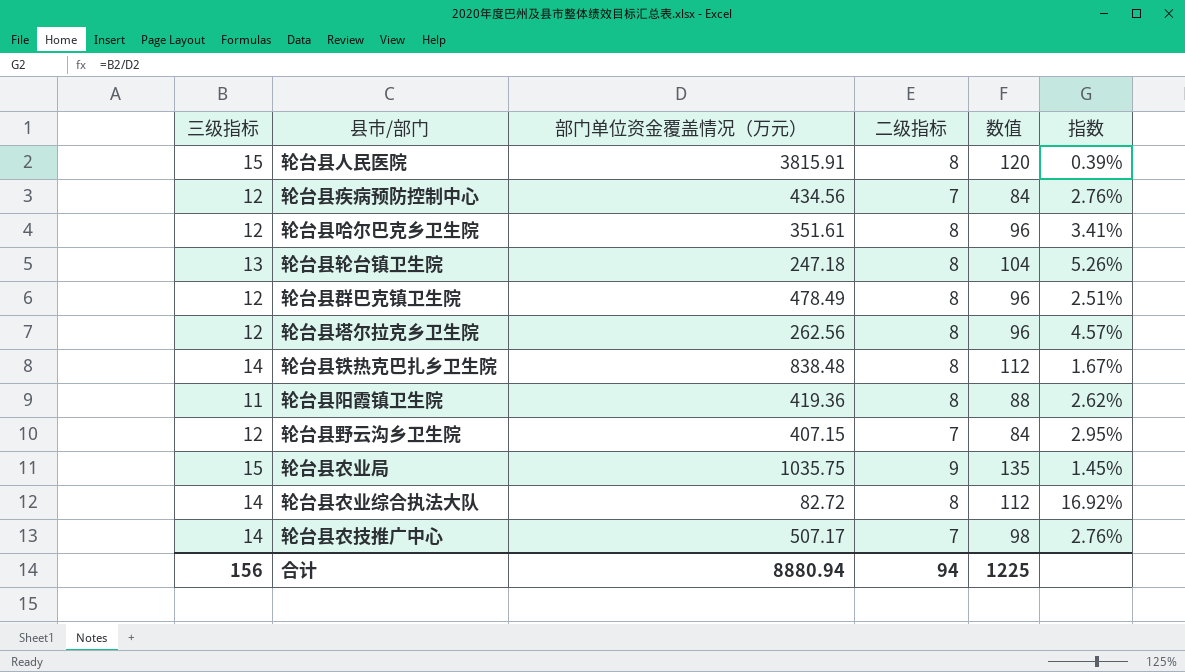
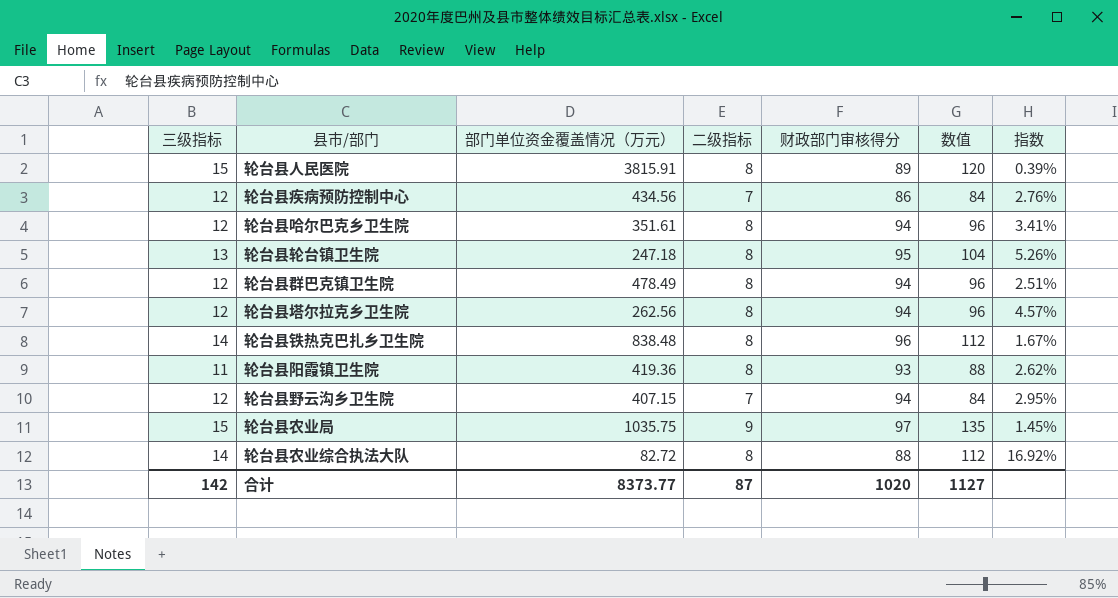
column 财政部门审核得分 | position: none -> 5
row 轮台县农技推广中心: 14 | 507.17 | 7 | 98 | 2.76% -> none
合计 | 三级指标: 156 -> 142
合计 | 部门单位资金覆盖情况（万元）: 8880.94 -> 8373.77
合计 | 二级指标: 94 -> 87
合计 | 数值: 1225 -> 1127

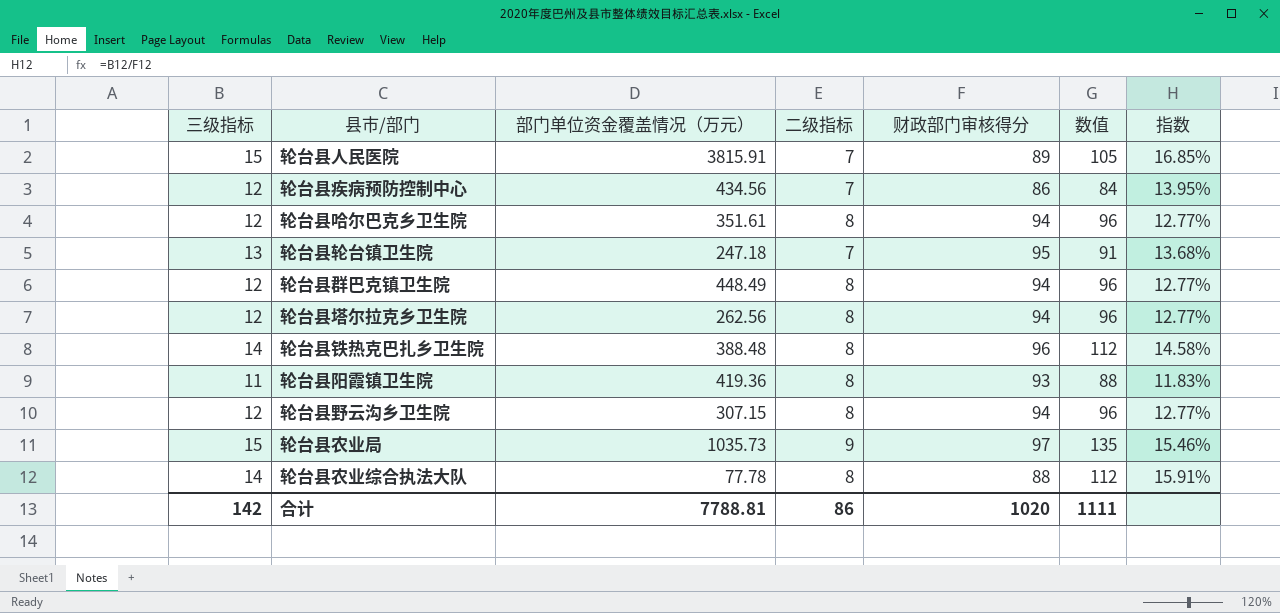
column 指数 | formula: [三级指标] / [部门单位资金覆盖情况（万元）] -> [三级指标] / [财政部门审核得分]
轮台县人民医院 | 二级指标: 8 -> 7
轮台县人民医院 | 数值: 120 -> 105
轮台县轮台镇卫生院 | 二级指标: 8 -> 7
轮台县轮台镇卫生院 | 数值: 104 -> 91
轮台县群巴克镇卫生院 | 部门单位资金覆盖情况（万元）: 478.49 -> 448.49
轮台县铁热克巴扎乡卫生院 | 部门单位资金覆盖情况（万元）: 838.48 -> 388.48
轮台县野云沟乡卫生院 | 部门单位资金覆盖情况（万元）: 407.15 -> 307.15
轮台县野云沟乡卫生院 | 二级指标: 7 -> 8
轮台县野云沟乡卫生院 | 数值: 84 -> 96
轮台县农业局 | 部门单位资金覆盖情况（万元）: 1035.75 -> 1035.73
轮台县农业综合执法大队 | 部门单位资金覆盖情况（万元）: 82.72 -> 77.78
合计 | 部门单位资金覆盖情况（万元）: 8373.77 -> 7788.81
合计 | 二级指标: 87 -> 86
合计 | 数值: 1127 -> 1111

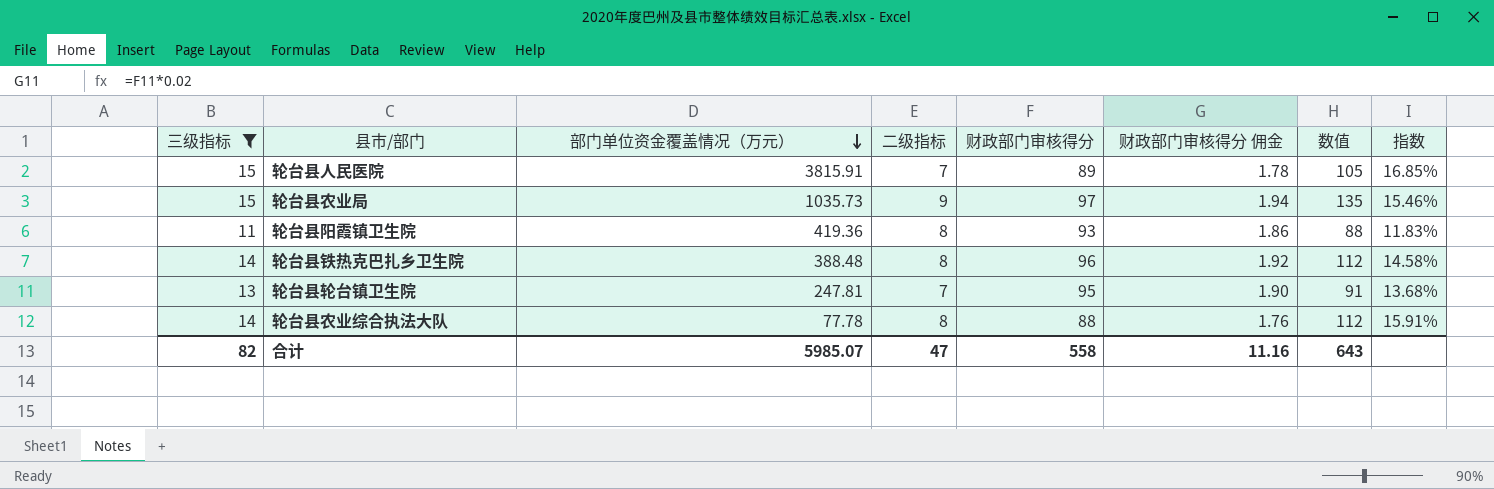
filter: none -> 三级指标 != 12
row order: none -> 部门单位资金覆盖情况（万元） descending
column 财政部门审核得分 佣金 | formula: none -> [财政部门审核得分] * 0.02
轮台县轮台镇卫生院 | 部门单位资金覆盖情况（万元）: 247.18 -> 247.81
合计 | 三级指标: 142 -> 82
合计 | 部门单位资金覆盖情况（万元）: 7788.81 -> 5985.07
合计 | 二级指标: 86 -> 47
合计 | 财政部门审核得分: 1020 -> 558
合计 | 数值: 1111 -> 643

